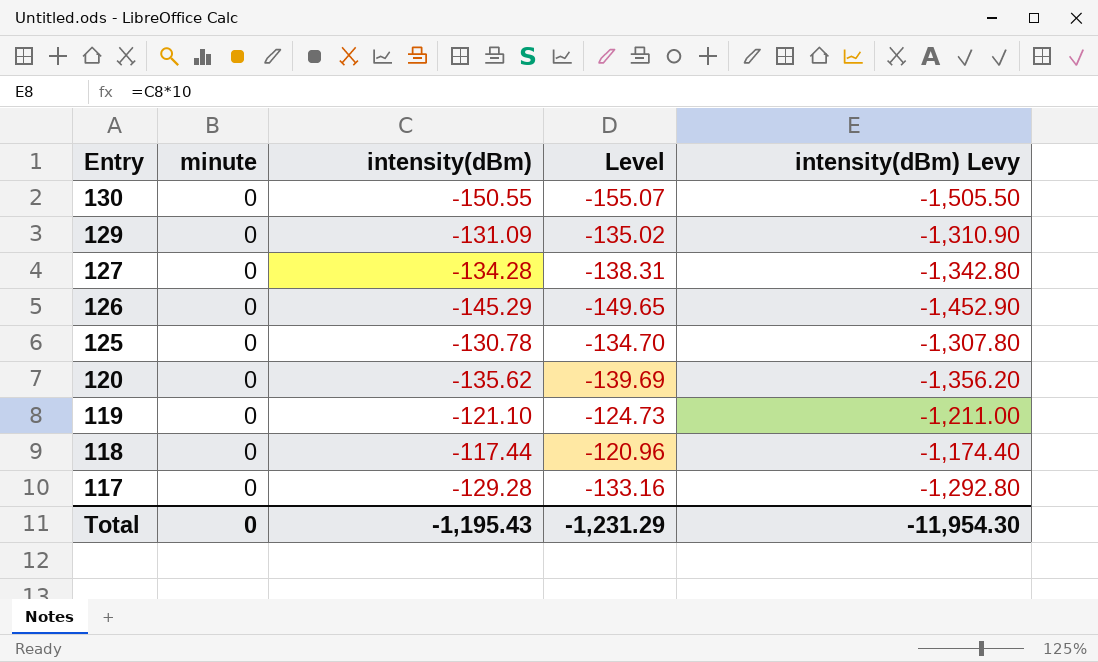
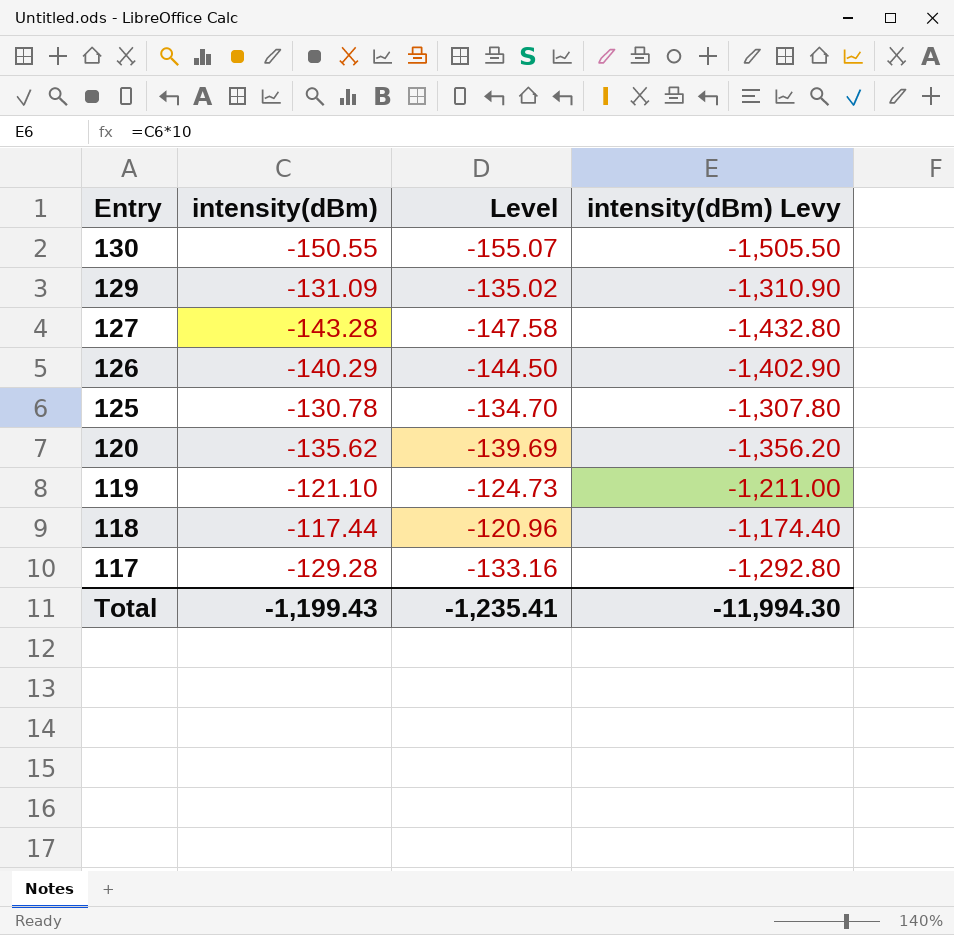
column minute | position: 2 -> none
127 | intensity(dBm): -134.28 -> -143.28
127 | Level: -138.31 -> -147.58
127 | intensity(dBm) Levy: -1,342.80 -> -1,432.80
126 | intensity(dBm): -145.29 -> -140.29
126 | Level: -149.65 -> -144.50
126 | intensity(dBm) Levy: -1,452.90 -> -1,402.90
Total | intensity(dBm): -1,195.43 -> -1,199.43
Total | Level: -1,231.29 -> -1,235.41
Total | intensity(dBm) Levy: -11,954.30 -> -11,994.30

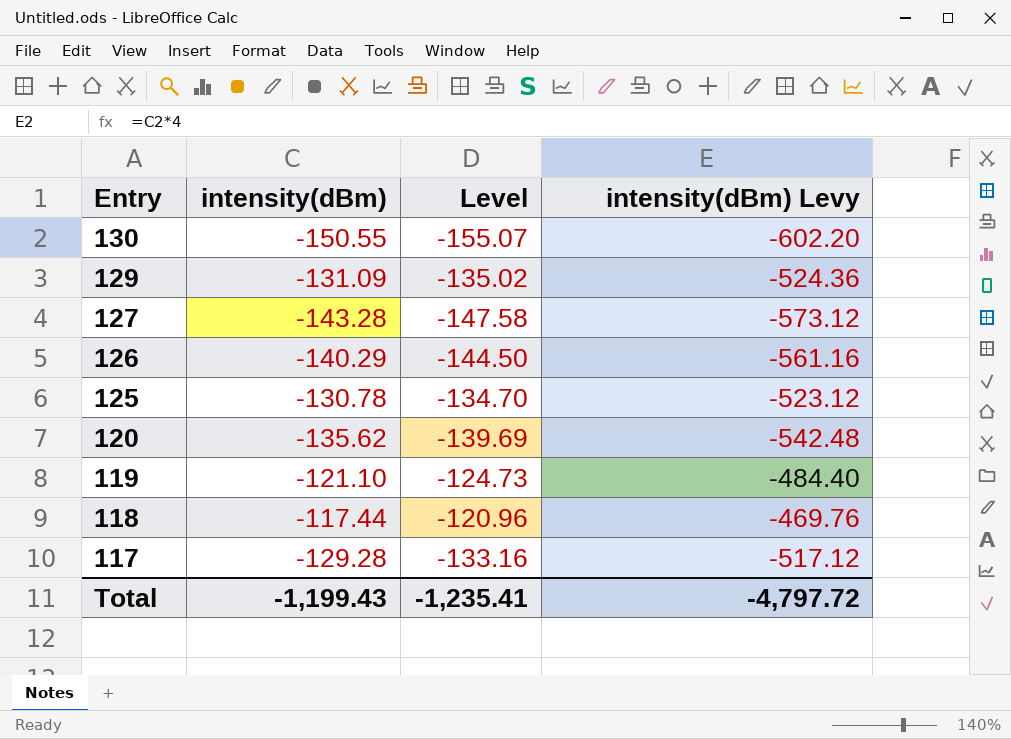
column intensity(dBm) Levy | formula: [intensity(dBm)] * 10 -> [intensity(dBm)] * 4
Total | intensity(dBm) Levy: -11,994.30 -> -4,797.72

